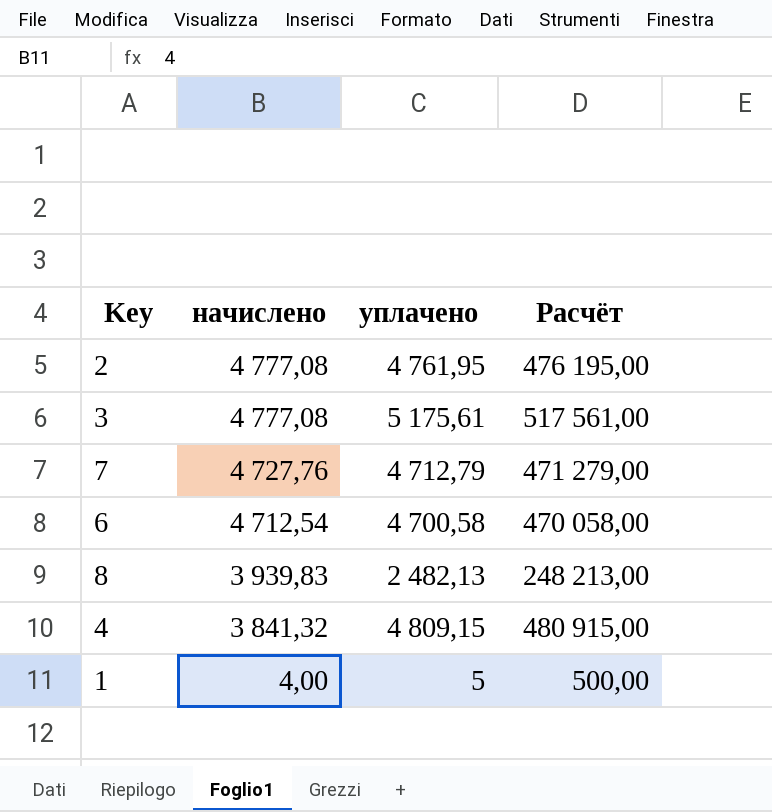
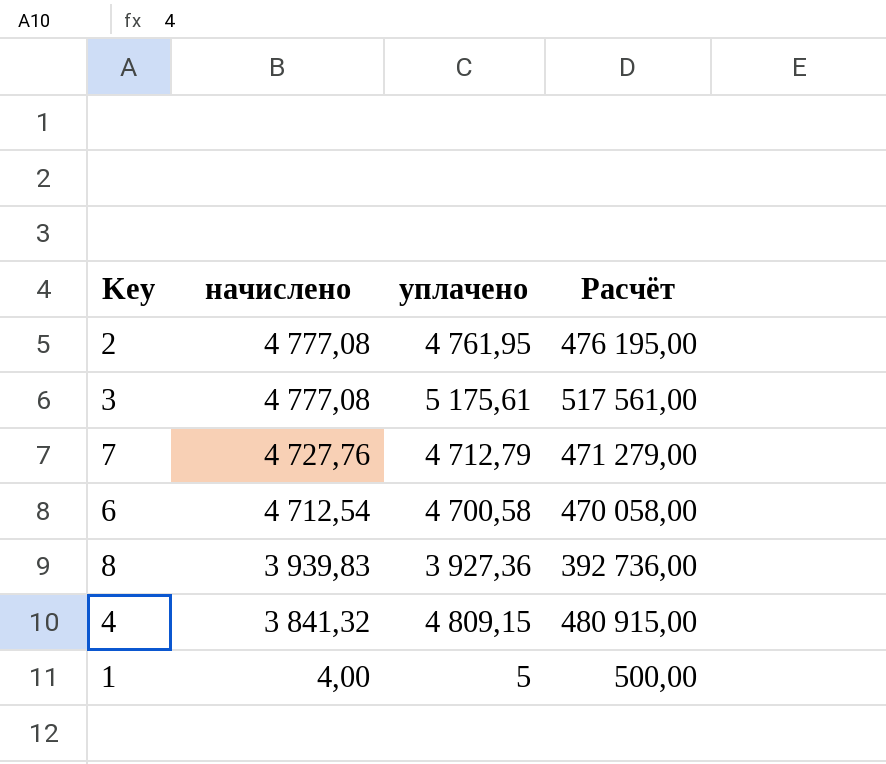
8 | уплачено: 2 482,13 -> 3 927,36
8 | Расчёт: 248 213,00 -> 392 736,00

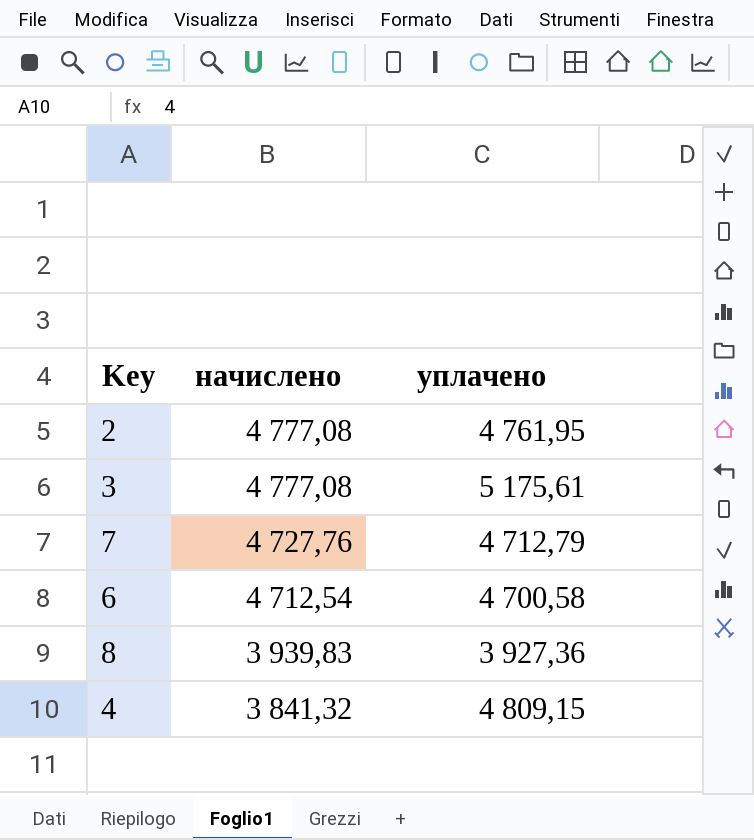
column Расчёт | formula: [уплачено] * 100 -> none
row 1: 4,00 | 5 | 500,00 -> none

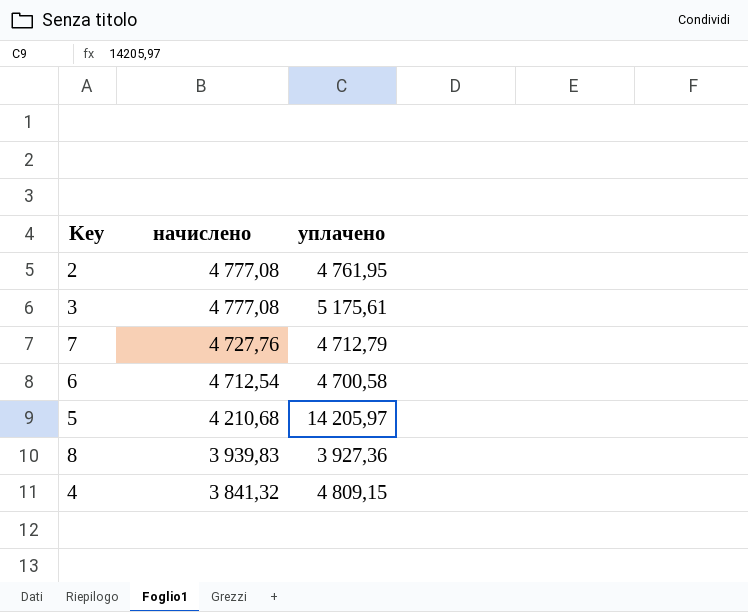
row 5: none -> 4 210,68 | 14 205,97

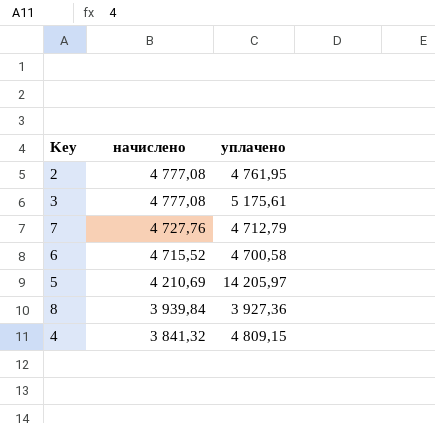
6 | начислено: 4 712,54 -> 4 715,52
5 | начислено: 4 210,68 -> 4 210,69
8 | начислено: 3 939,83 -> 3 939,84

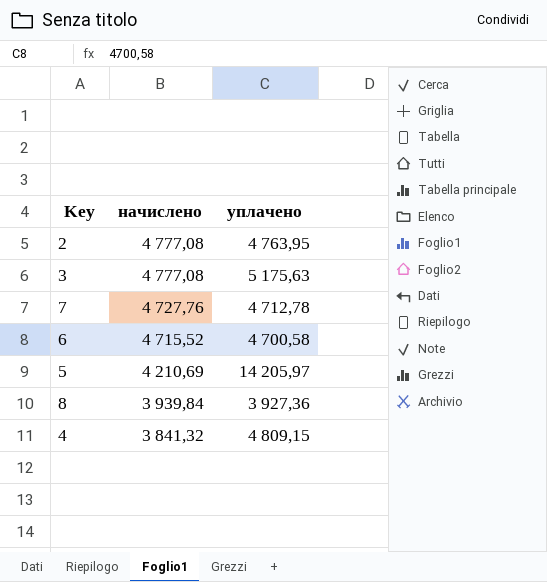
2 | уплачено: 4 761,95 -> 4 763,95
3 | уплачено: 5 175,61 -> 5 175,63
7 | уплачено: 4 712,79 -> 4 712,78

